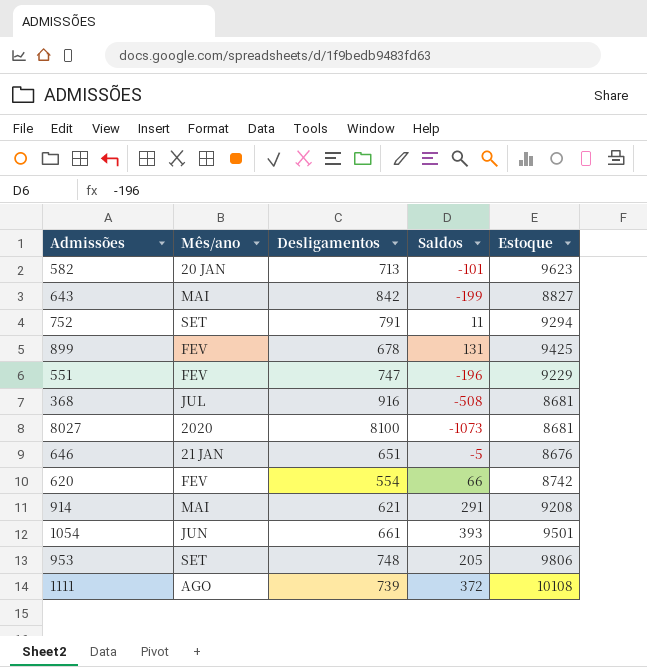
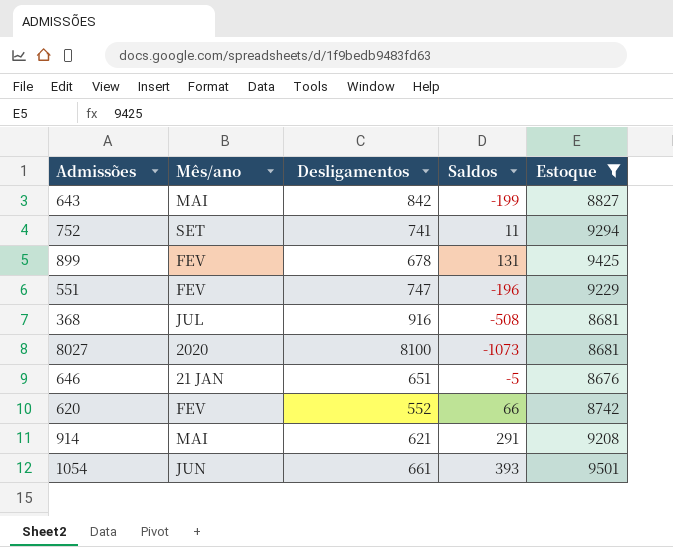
filter: none -> Estoque <= 9501
752 | Desligamentos: 791 -> 741
620 | Desligamentos: 554 -> 552

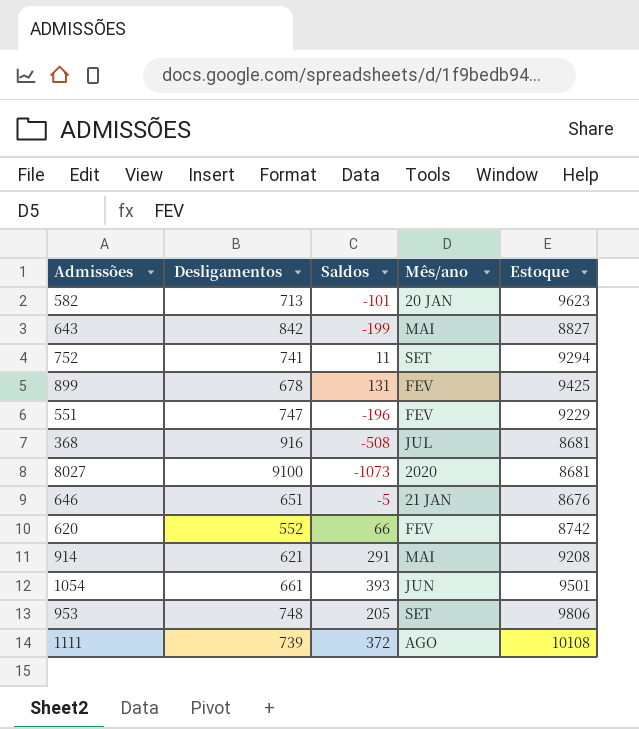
filter: Estoque <= 9501 -> none
column Mês/ano | position: 2 -> 4
8027 | Desligamentos: 8100 -> 9100

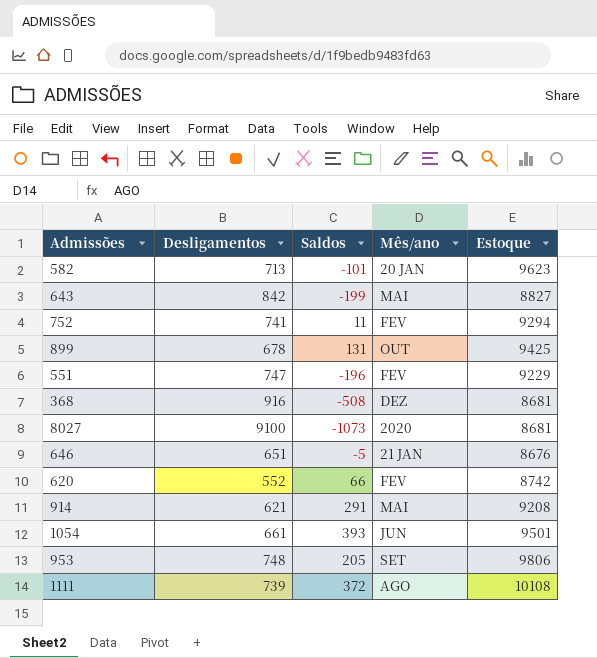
752 | Mês/ano: SET -> FEV
899 | Mês/ano: FEV -> OUT
368 | Mês/ano: JUL -> DEZ

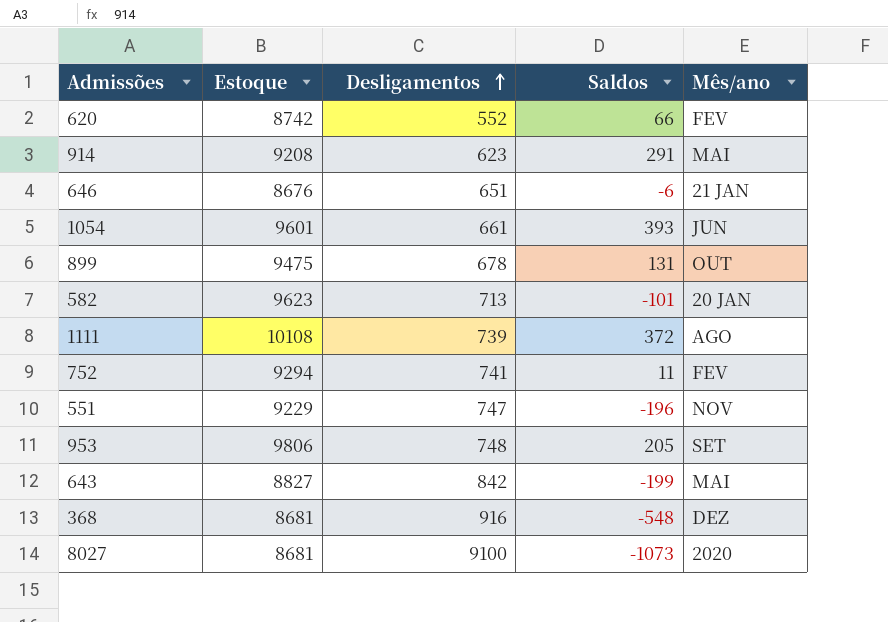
row order: none -> Desligamentos ascending
column Estoque | position: 5 -> 2
914 | Desligamentos: 621 -> 623
646 | Saldos: -5 -> -6
1054 | Estoque: 9501 -> 9601
899 | Estoque: 9425 -> 9475
551 | Mês/ano: FEV -> NOV
368 | Saldos: -508 -> -548

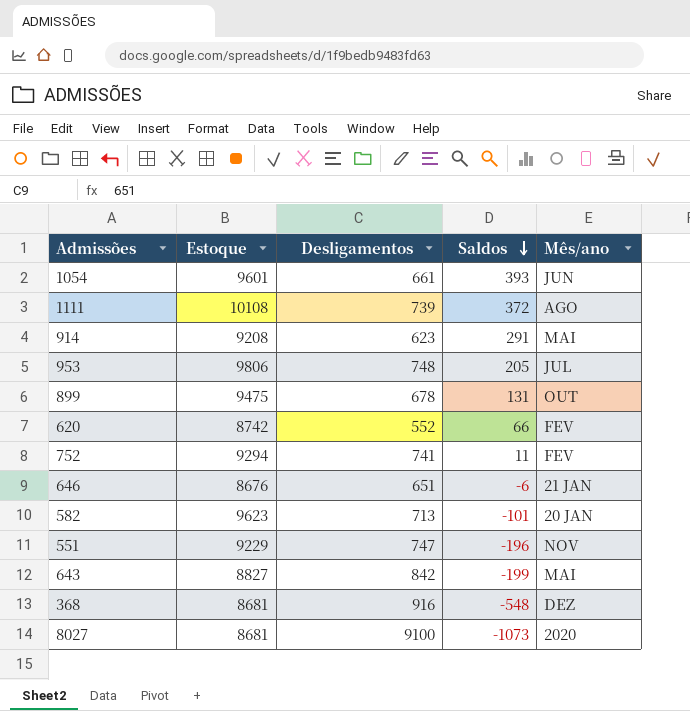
row order: Desligamentos ascending -> Saldos descending
953 | Mês/ano: SET -> JUL

